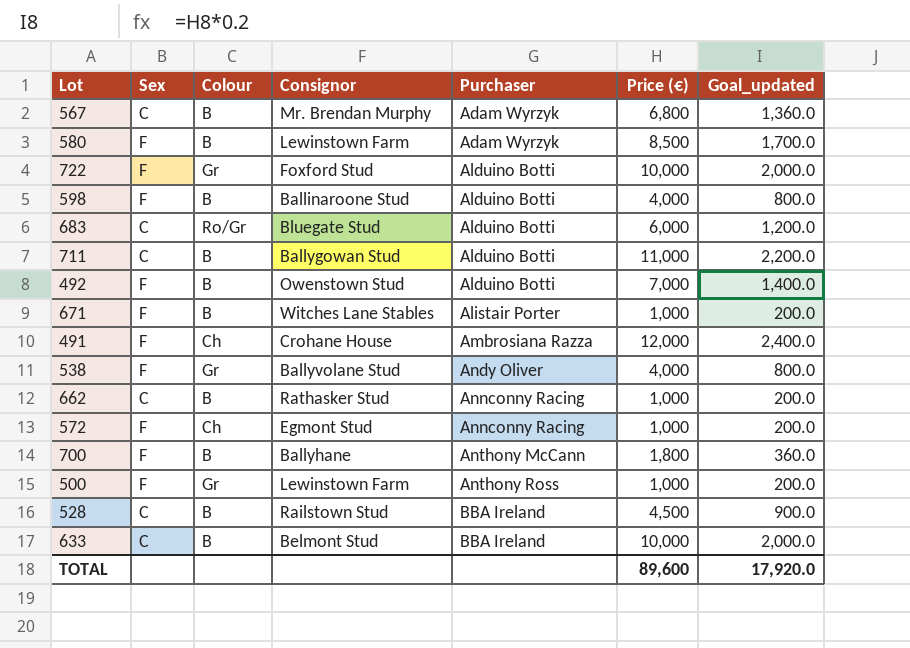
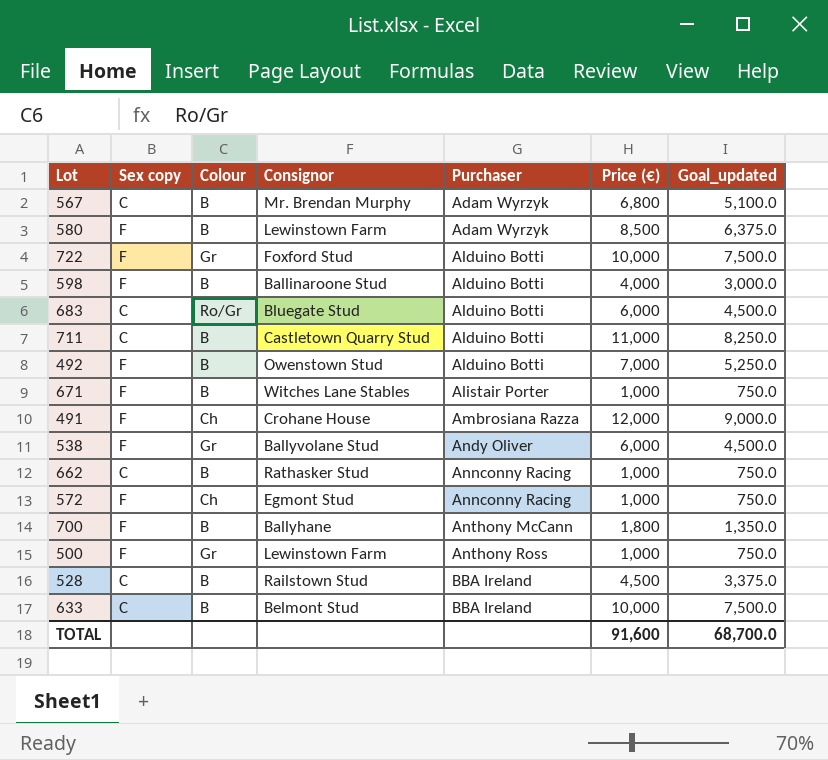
column name: Sex -> Sex copy
column Goal_updated | formula: [Price (€)] * 0.2 -> [Price (€)] * 0.75
711 | Consignor: Ballygowan Stud -> Castletown Quarry Stud
538 | Price (€): 4,000 -> 6,000
TOTAL | Price (€): 89,600 -> 91,600
TOTAL | Goal_updated: 17,920.0 -> 68,700.0

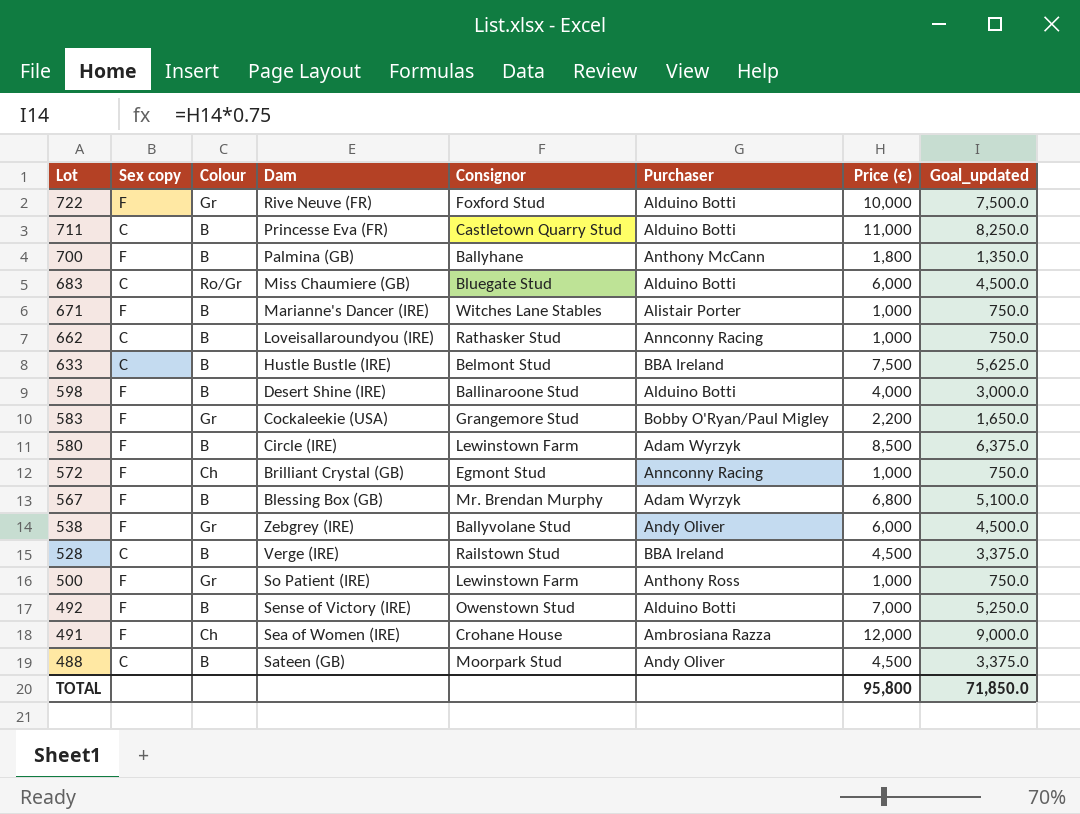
row order: Purchaser ascending -> Lot descending
column Dam | position: none -> 4
633 | Price (€): 10,000 -> 7,500
633 | Goal_updated: 7,500.0 -> 5,625.0
row 583: none -> F | Gr | Cockaleekie (USA) | Grangemore Stud | Bobby O'Ryan/Paul Migley | 2,200 | 1,650.0
567 | Sex copy: C -> F
row 488: none -> C | B | Sateen (GB) | Moorpark Stud | Andy Oliver | 4,500 | 3,375.0
TOTAL | Price (€): 91,600 -> 95,800
TOTAL | Goal_updated: 68,700.0 -> 71,850.0

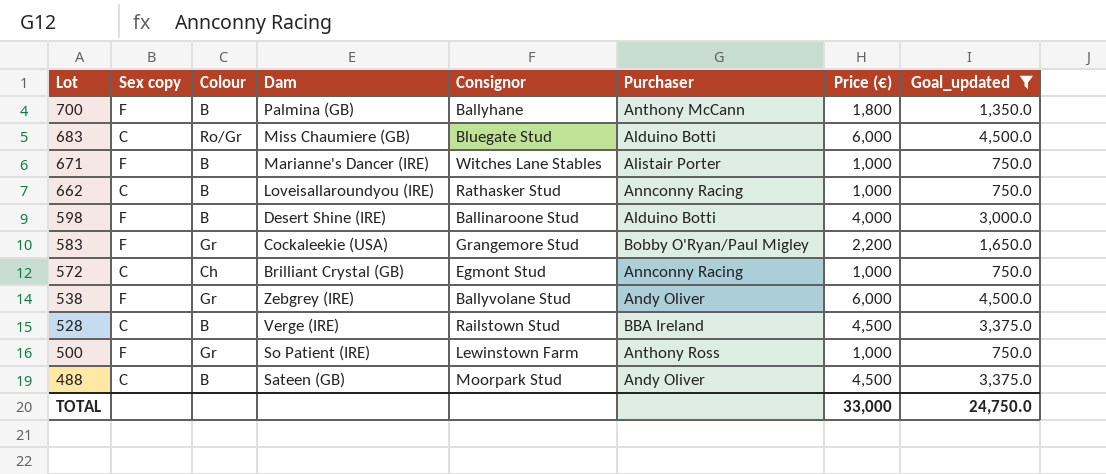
filter: none -> Goal_updated <= 4,500.0
572 | Sex copy: F -> C
TOTAL | Price (€): 95,800 -> 33,000
TOTAL | Goal_updated: 71,850.0 -> 24,750.0

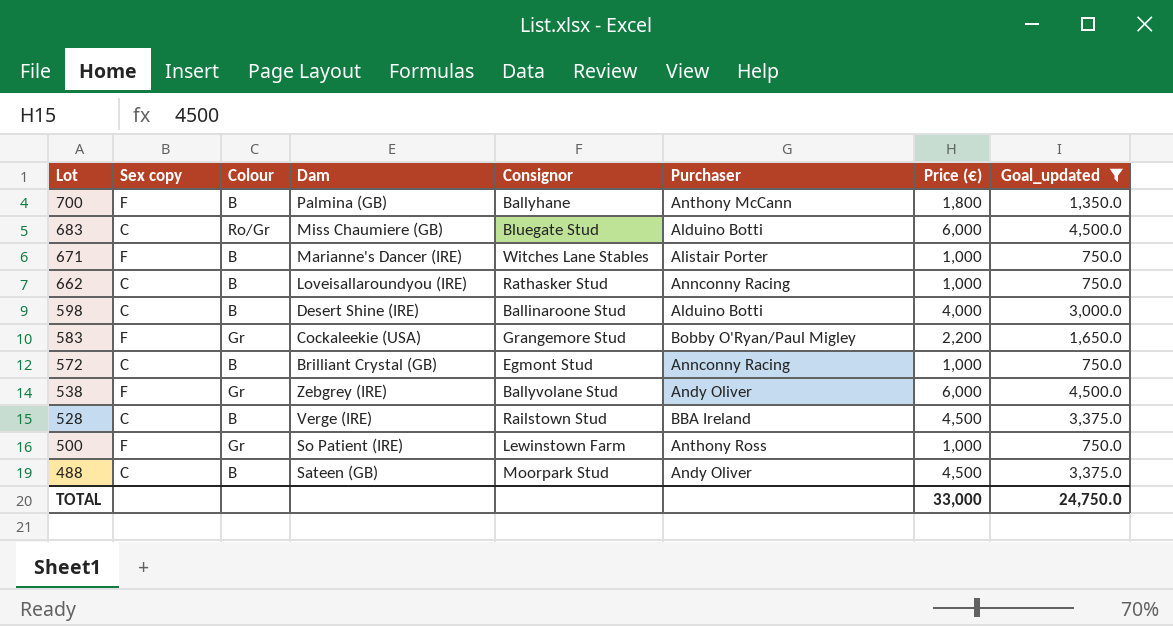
598 | Sex copy: F -> C
572 | Colour: Ch -> B

